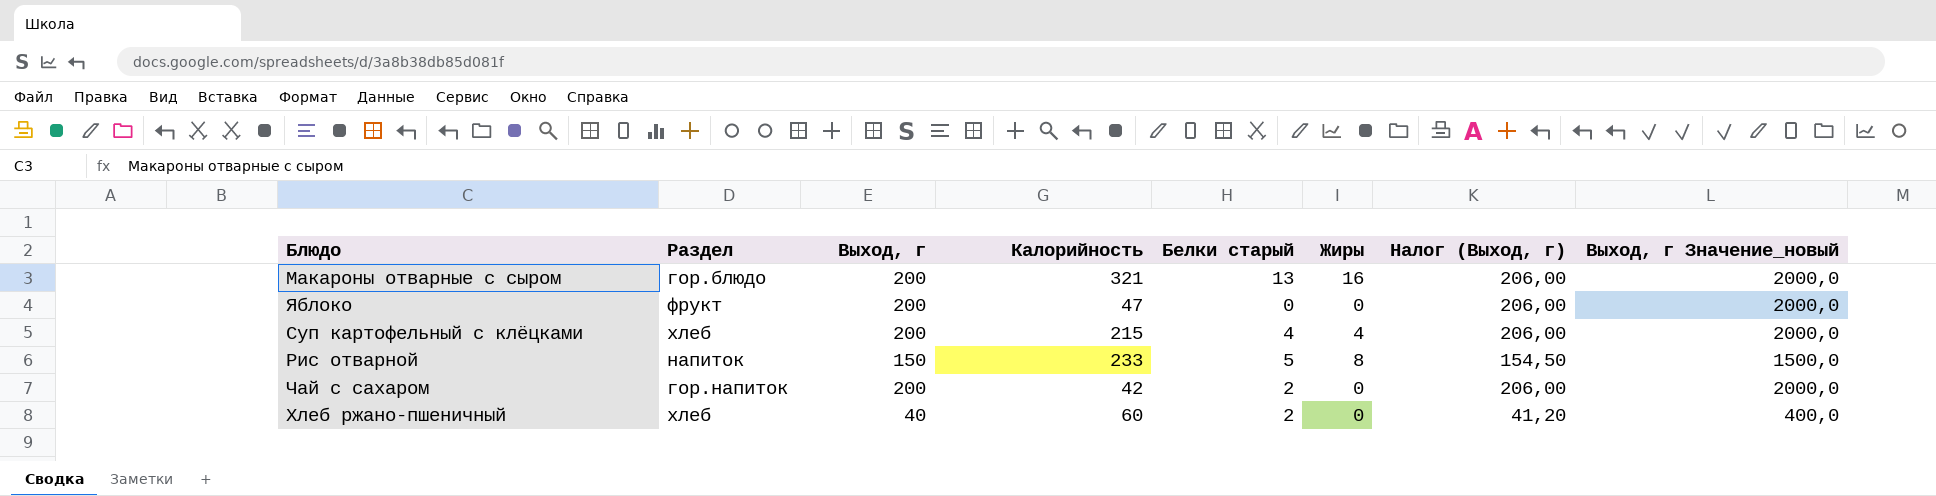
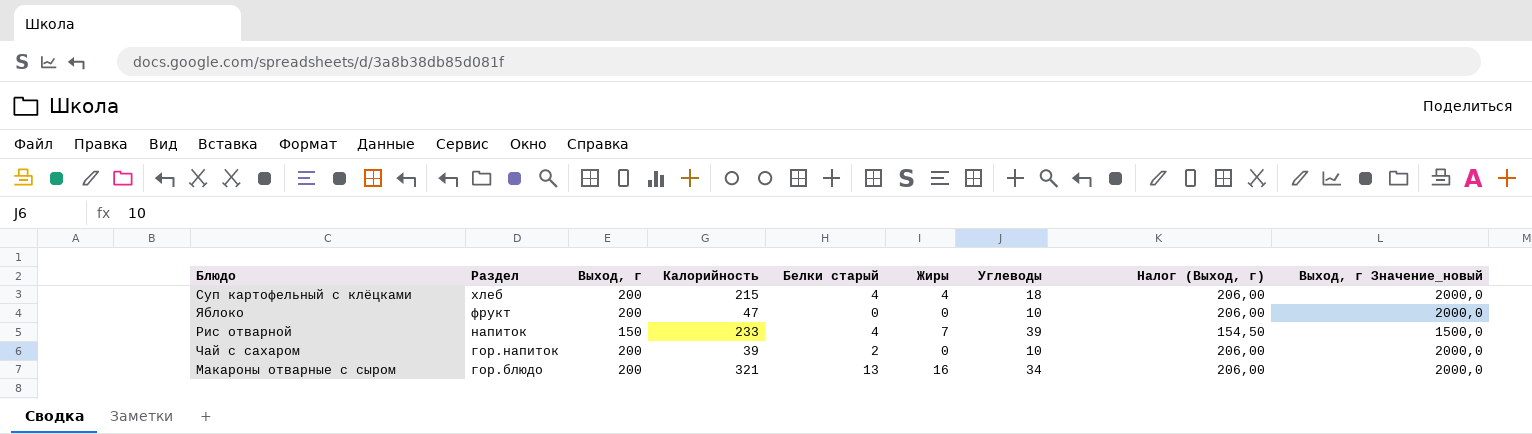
row order: none -> Раздел descending
column Углеводы | position: none -> 7
row Хлеб ржано-пшеничный: хлеб | 40 | 60 | 2 | 0 | 41,20 | 400,0 -> none
Рис отварной | Белки старый: 5 -> 4
Рис отварной | Жиры: 8 -> 7
Чай с сахаром | Калорийность: 42 -> 39

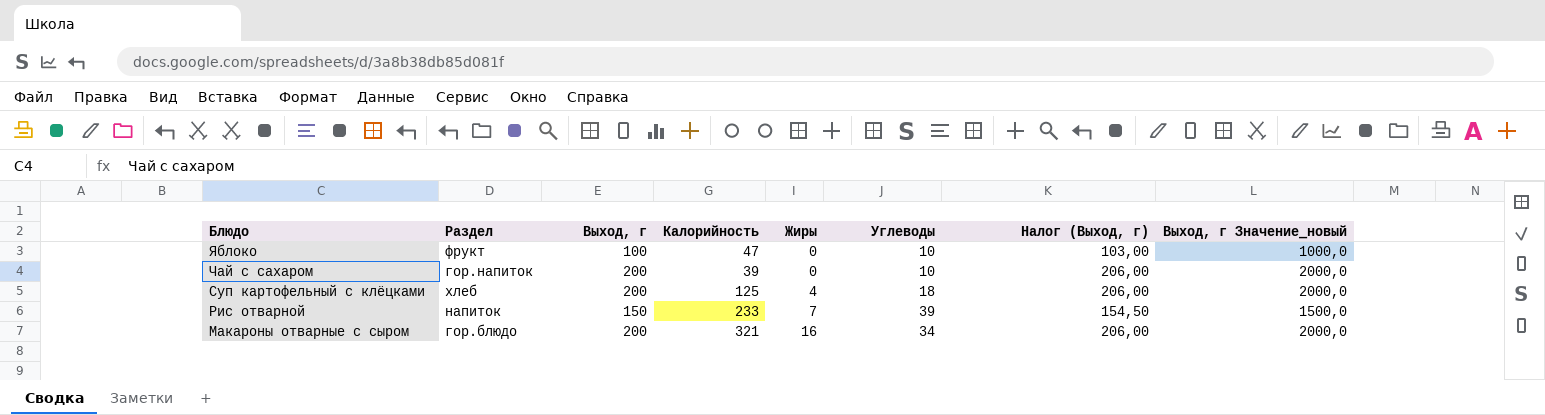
row order: Раздел descending -> Блюдо descending
column Белки старый | position: 5 -> none
Яблоко | Выход, г: 200 -> 100
Яблоко | Налог (Выход, г): 206,00 -> 103,00
Яблоко | Выход, г Значение_новый: 2000,0 -> 1000,0
Суп картофельный с клёцками | Калорийность: 215 -> 125

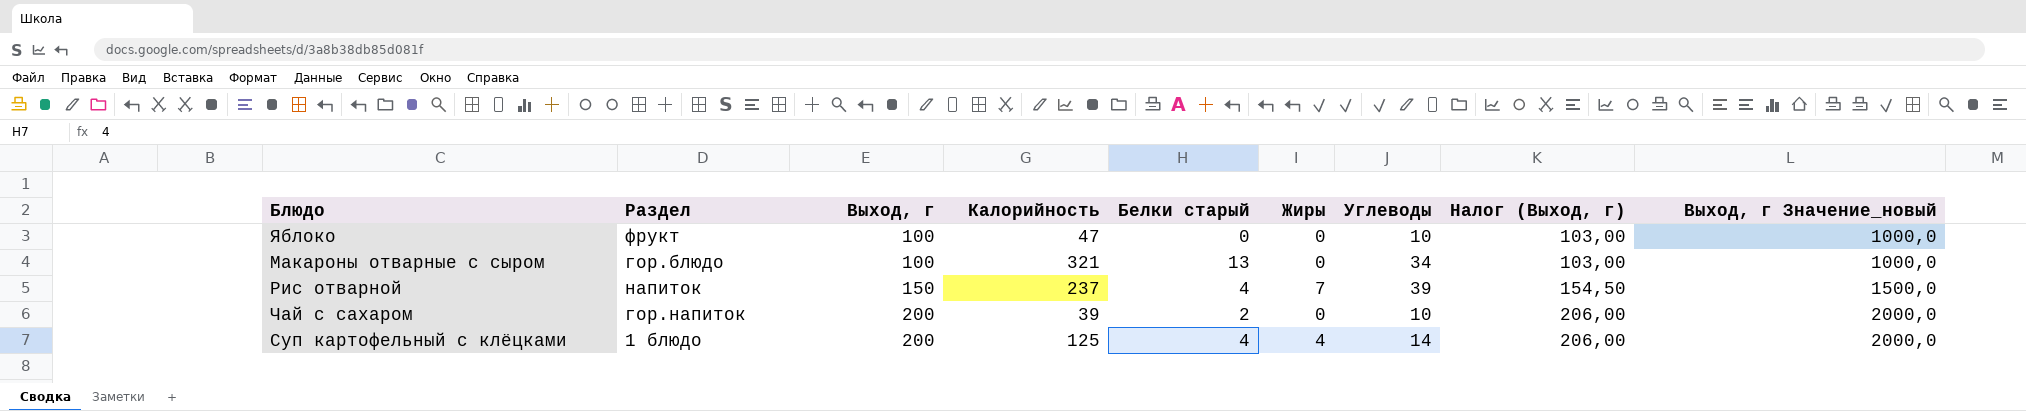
row order: Блюдо descending -> Выход, г ascending
column Белки старый | position: none -> 5
Макароны отварные с сыром | Выход, г: 200 -> 100
Макароны отварные с сыром | Жиры: 16 -> 0
Макароны отварные с сыром | Налог (Выход, г): 206,00 -> 103,00
Макароны отварные с сыром | Выход, г Значение_новый: 2000,0 -> 1000,0
Рис отварной | Калорийность: 233 -> 237
Суп картофельный с клёцками | Раздел: хлеб -> 1 блюдо
Суп картофельный с клёцками | Углеводы: 18 -> 14

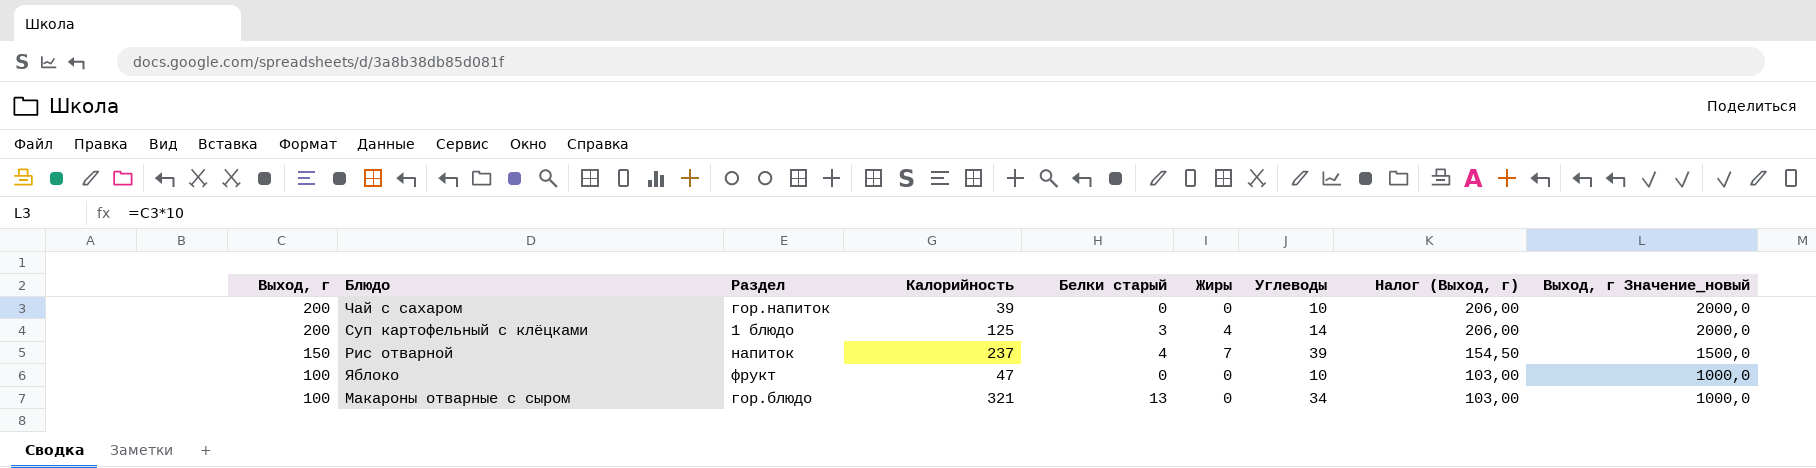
row order: Выход, г ascending -> Выход, г descending
column Выход, г | position: 3 -> 1
Чай с сахаром | Белки старый: 2 -> 0
Суп картофельный с клёцками | Белки старый: 4 -> 3

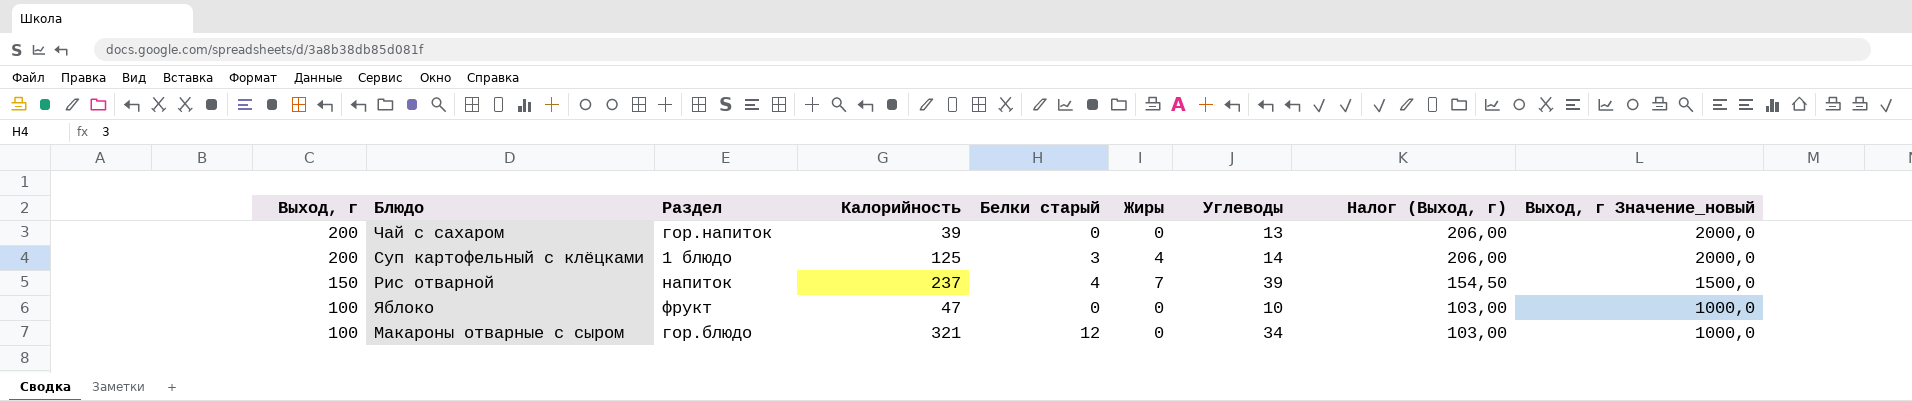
Чай с сахаром | Углеводы: 10 -> 13
Макароны отварные с сыром | Белки старый: 13 -> 12

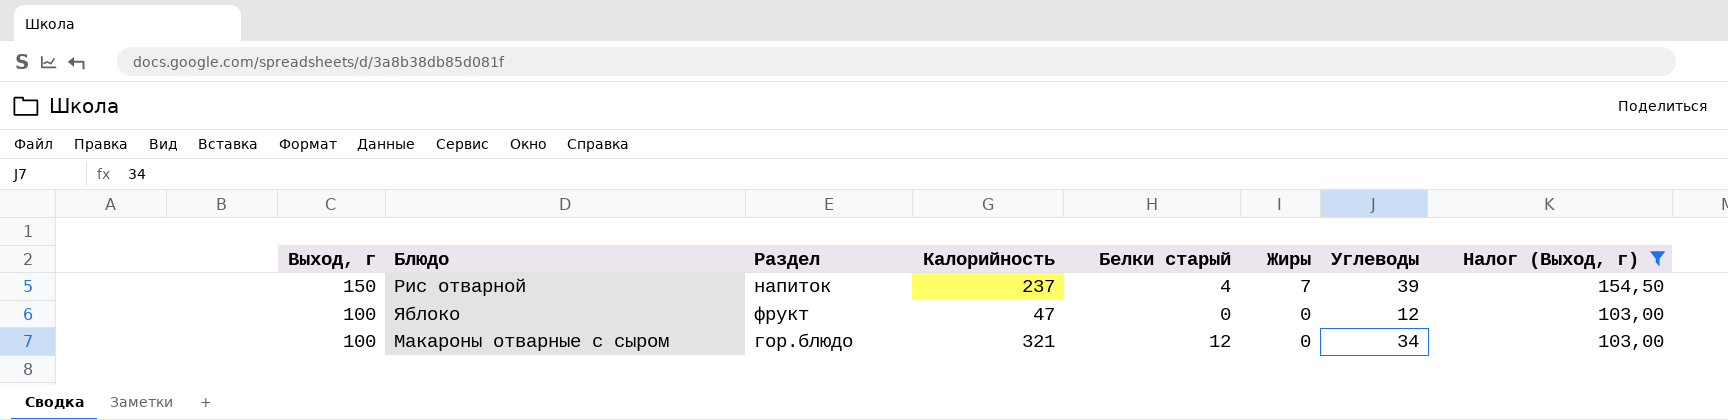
filter: none -> Налог (Выход, г) != 206,00
column Выход, г Значение_новый | formula: [Выход, г] * 10 -> none
Яблоко | Углеводы: 10 -> 12

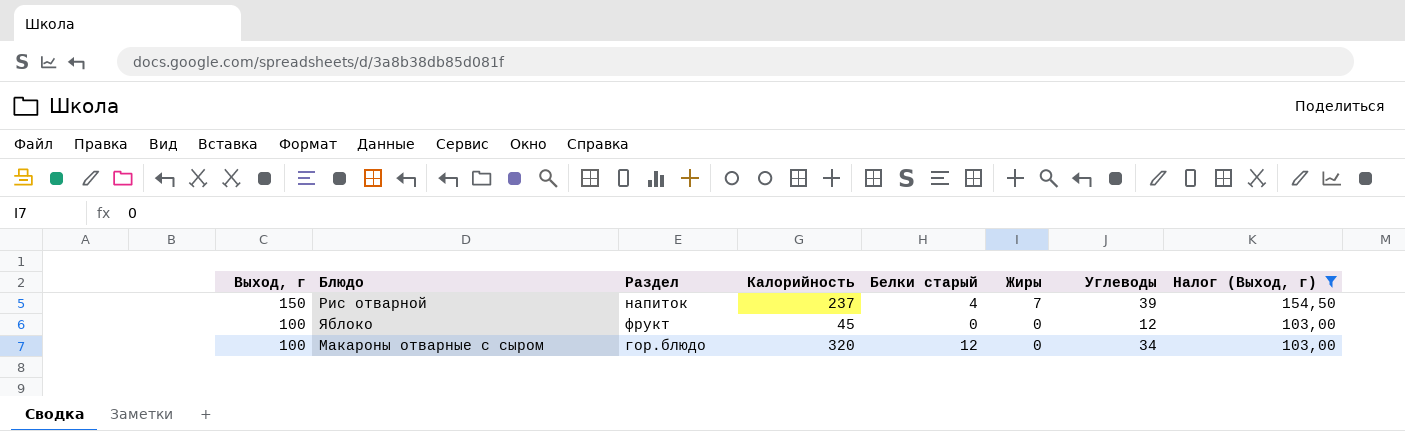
Яблоко | Калорийность: 47 -> 45
Макароны отварные с сыром | Калорийность: 321 -> 320

